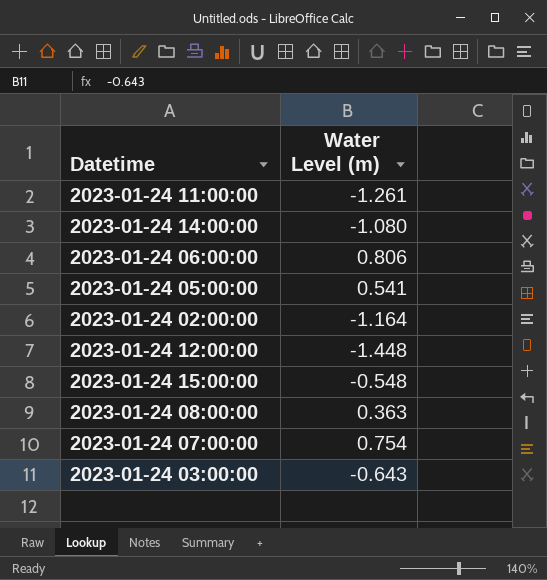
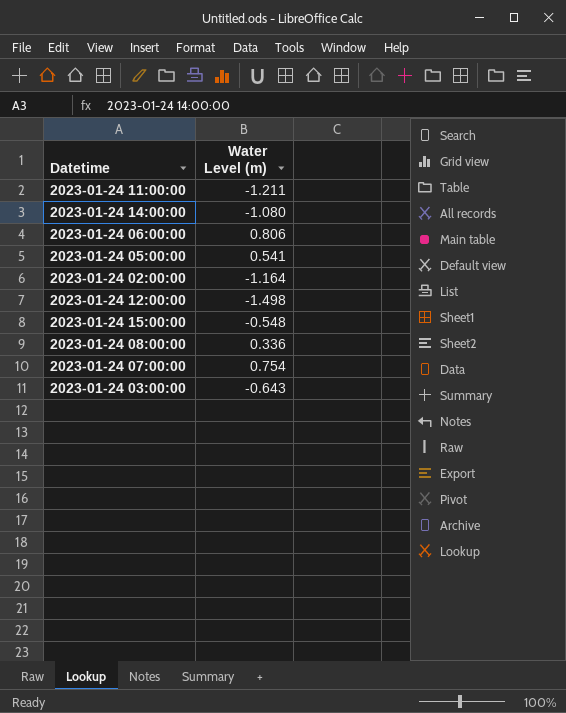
2023-01-24 11:00:00 | Water Level (m): -1.261 -> -1.211
2023-01-24 12:00:00 | Water Level (m): -1.448 -> -1.498
2023-01-24 08:00:00 | Water Level (m): 0.363 -> 0.336

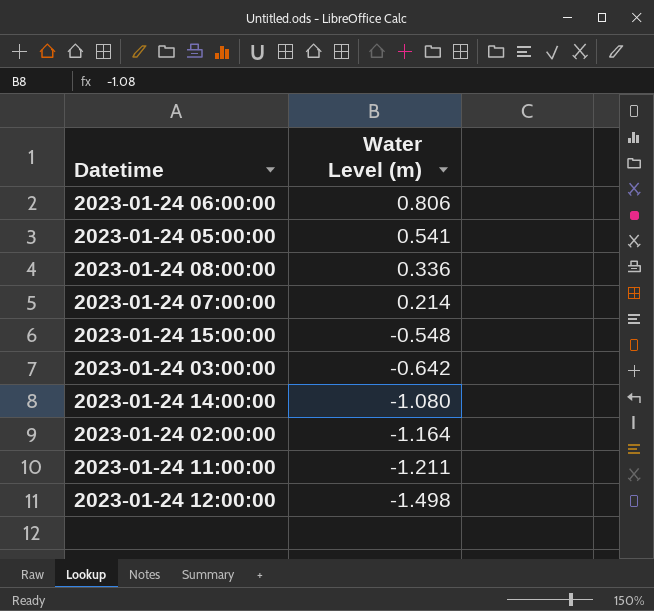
row order: none -> Water Level (m) descending
2023-01-24 07:00:00 | Water Level (m): 0.754 -> 0.214
2023-01-24 03:00:00 | Water Level (m): -0.643 -> -0.642

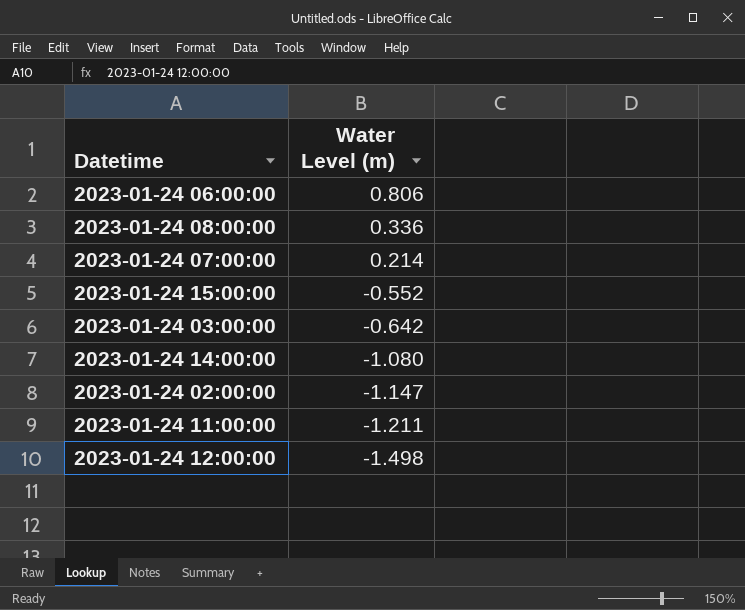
row 2023-01-24 05:00:00: 0.541 -> none
2023-01-24 15:00:00 | Water Level (m): -0.548 -> -0.552
2023-01-24 02:00:00 | Water Level (m): -1.164 -> -1.147

